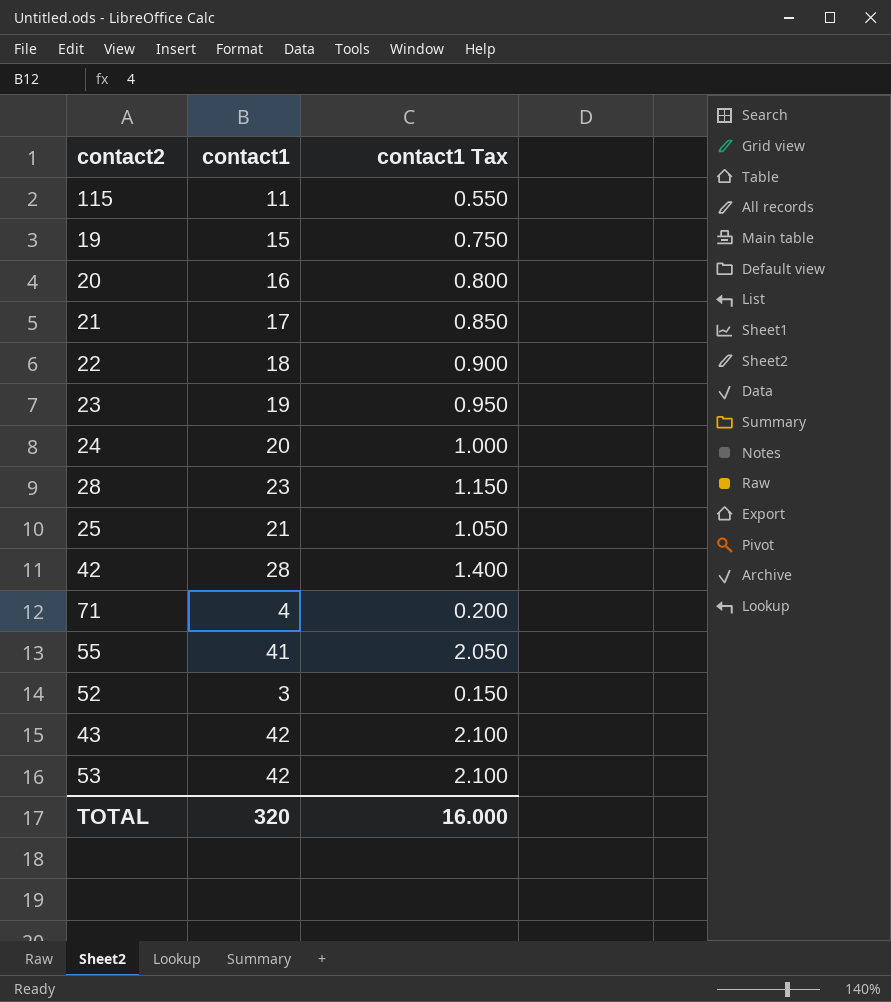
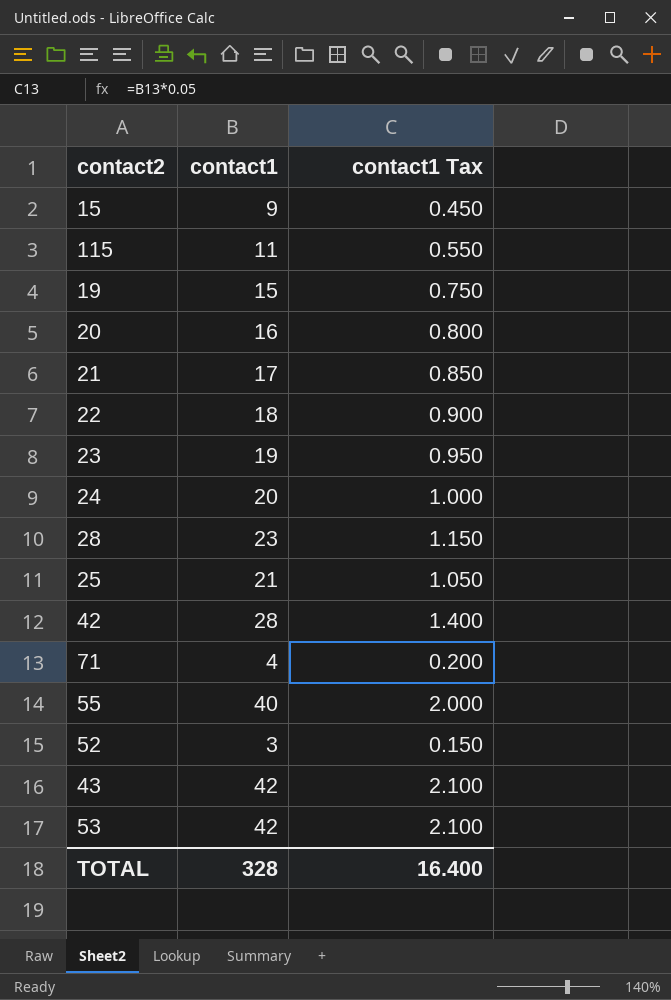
row 15: none -> 9 | 0.450
55 | contact1: 41 -> 40
55 | contact1 Tax: 2.050 -> 2.000
TOTAL | contact1: 320 -> 328
TOTAL | contact1 Tax: 16.000 -> 16.400

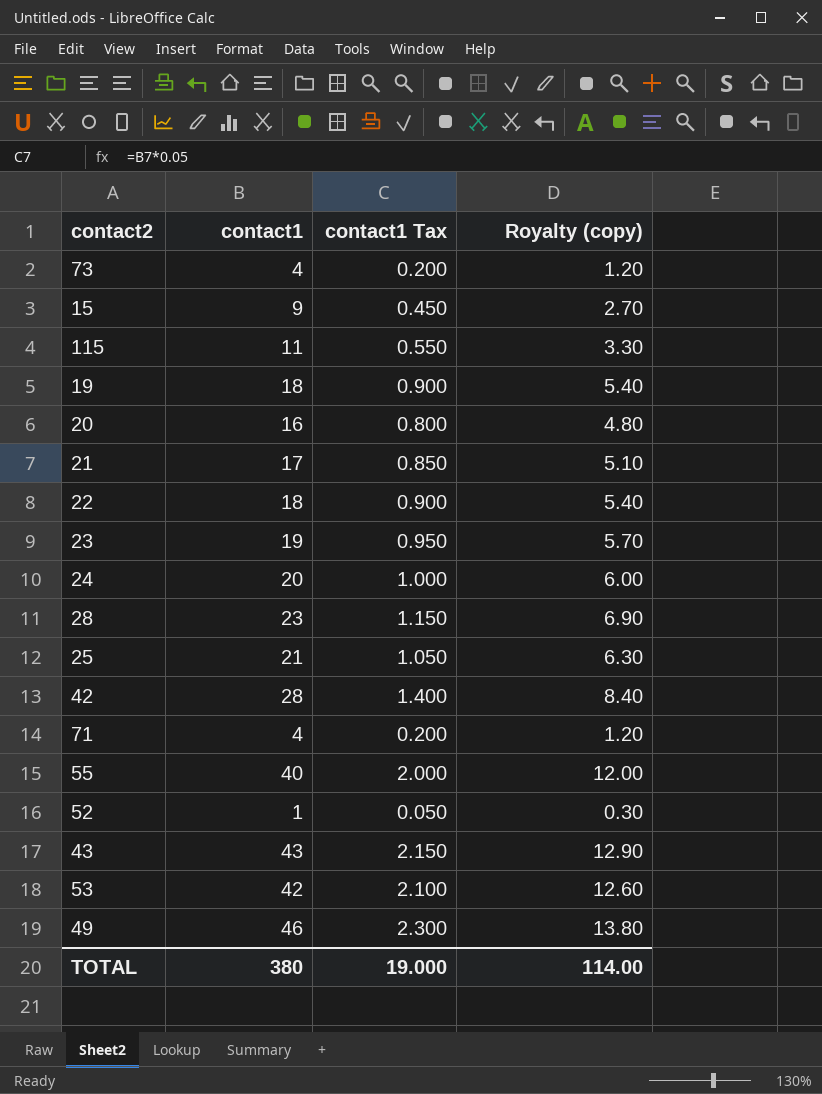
column Royalty (copy) | formula: none -> [contact1] * 0.3
row 73: none -> 4 | 0.200 | 1.20
19 | contact1: 15 -> 18
19 | contact1 Tax: 0.750 -> 0.900
52 | contact1: 3 -> 1
52 | contact1 Tax: 0.150 -> 0.050
43 | contact1: 42 -> 43
43 | contact1 Tax: 2.100 -> 2.150
row 49: none -> 46 | 2.300 | 13.80
TOTAL | contact1: 328 -> 380
TOTAL | contact1 Tax: 16.400 -> 19.000

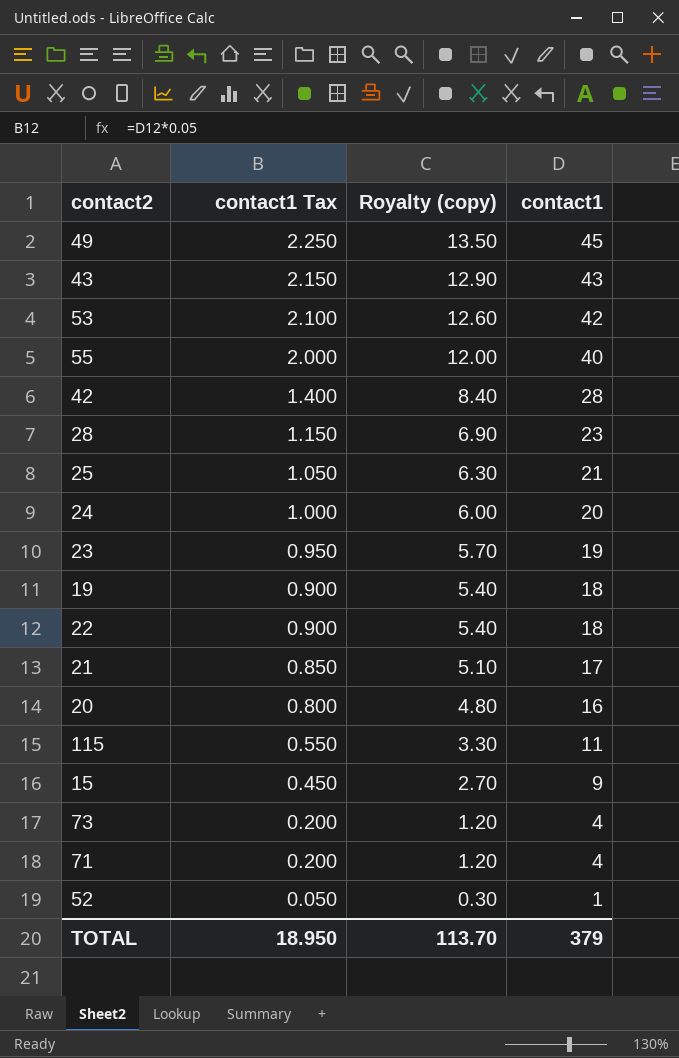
row order: none -> contact1 Tax descending
column contact1 | position: 2 -> 4
49 | contact1 Tax: 2.300 -> 2.250
49 | Royalty (copy): 13.80 -> 13.50
49 | contact1: 46 -> 45
TOTAL | contact1 Tax: 19.000 -> 18.950
TOTAL | Royalty (copy): 114.00 -> 113.70
TOTAL | contact1: 380 -> 379

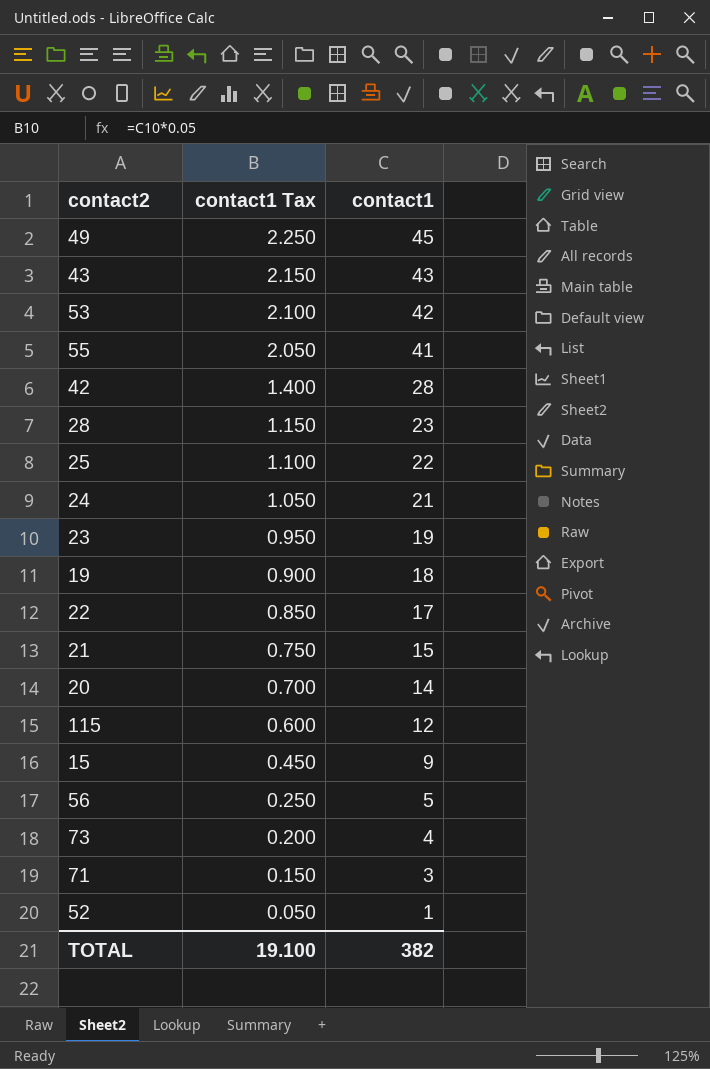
column Royalty (copy) | formula: [contact1] * 0.3 -> none
55 | contact1 Tax: 2.000 -> 2.050
55 | contact1: 40 -> 41
25 | contact1 Tax: 1.050 -> 1.100
25 | contact1: 21 -> 22
24 | contact1 Tax: 1.000 -> 1.050
24 | contact1: 20 -> 21
22 | contact1 Tax: 0.900 -> 0.850
22 | contact1: 18 -> 17
21 | contact1 Tax: 0.850 -> 0.750
21 | contact1: 17 -> 15
20 | contact1 Tax: 0.800 -> 0.700
20 | contact1: 16 -> 14
115 | contact1 Tax: 0.550 -> 0.600
115 | contact1: 11 -> 12
row 56: none -> 0.250 | 5
71 | contact1 Tax: 0.200 -> 0.150
71 | contact1: 4 -> 3
TOTAL | contact1 Tax: 18.950 -> 19.100
TOTAL | contact1: 379 -> 382

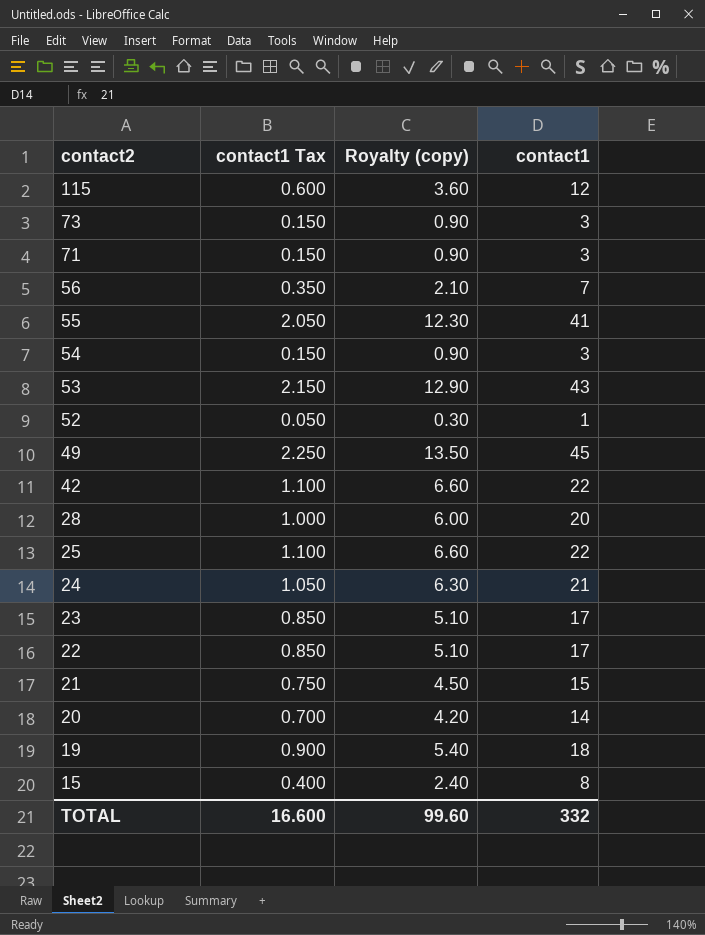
row order: contact1 Tax descending -> contact2 descending
column Royalty (copy) | formula: none -> [contact1] * 0.3
row 43: 2.150 | 43 -> none
73 | contact1 Tax: 0.200 -> 0.150
73 | contact1: 4 -> 3
56 | contact1 Tax: 0.250 -> 0.350
56 | contact1: 5 -> 7
row 54: none -> 0.150 | 0.90 | 3
53 | contact1 Tax: 2.100 -> 2.150
53 | contact1: 42 -> 43
42 | contact1 Tax: 1.400 -> 1.100
42 | contact1: 28 -> 22
28 | contact1 Tax: 1.150 -> 1.000
28 | contact1: 23 -> 20
23 | contact1 Tax: 0.950 -> 0.850
23 | contact1: 19 -> 17
15 | contact1 Tax: 0.450 -> 0.400
15 | contact1: 9 -> 8
TOTAL | contact1 Tax: 19.100 -> 16.600
TOTAL | contact1: 382 -> 332

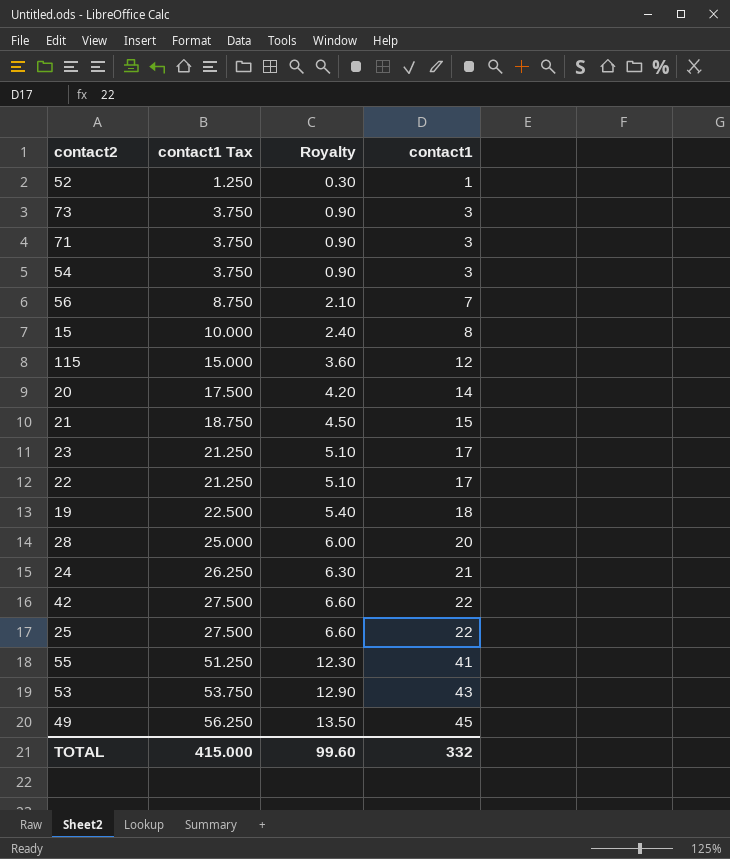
row order: contact2 descending -> contact1 Tax ascending
column contact1 Tax | formula: [contact1] * 0.05 -> [contact1] * 1.25
column name: Royalty (copy) -> Royalty
TOTAL | contact1 Tax: 16.600 -> 415.000

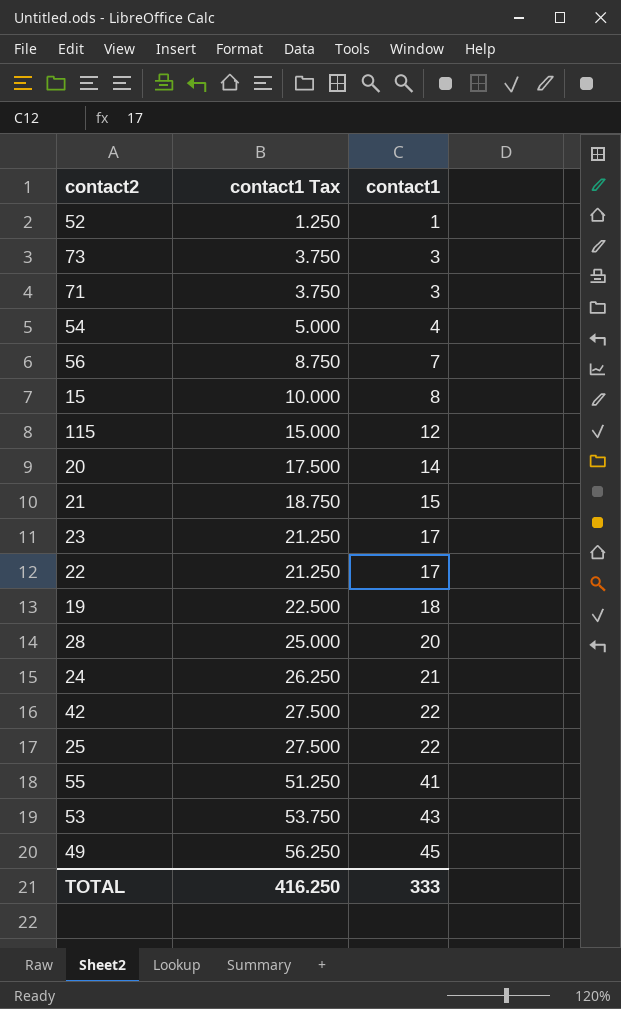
column Royalty | formula: [contact1] * 0.3 -> none
54 | contact1 Tax: 3.750 -> 5.000
54 | contact1: 3 -> 4
TOTAL | contact1 Tax: 415.000 -> 416.250
TOTAL | contact1: 332 -> 333

